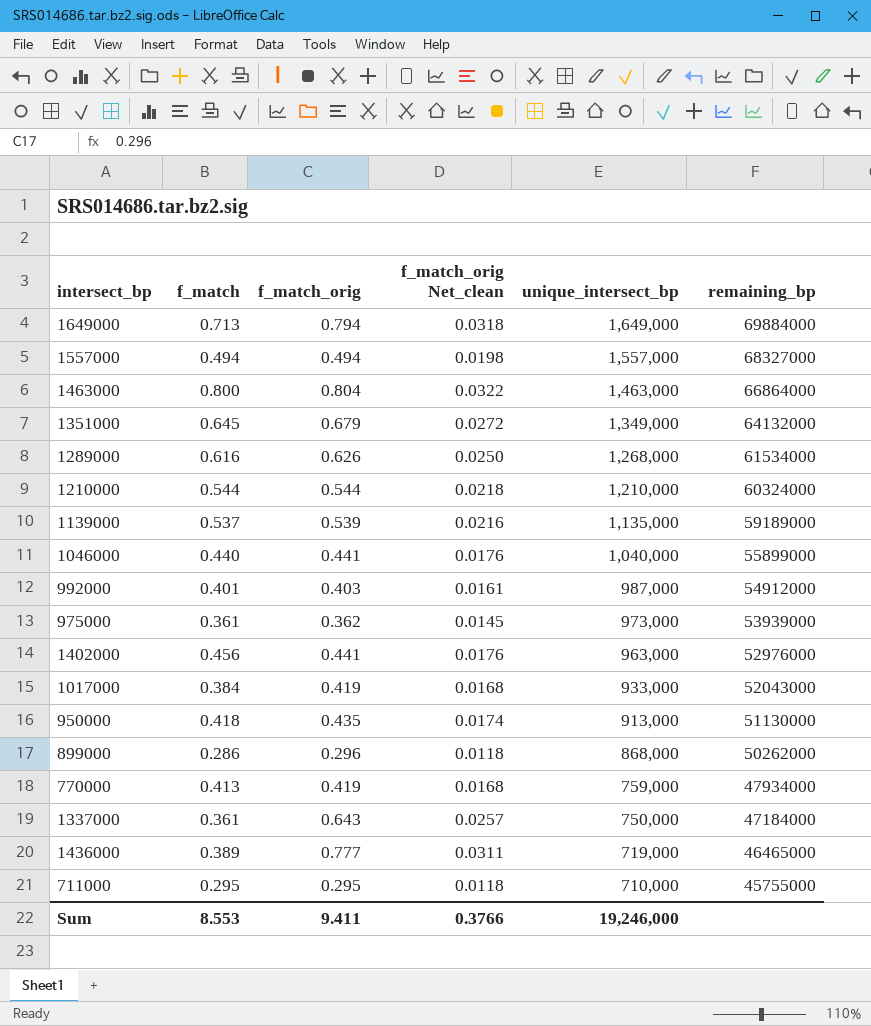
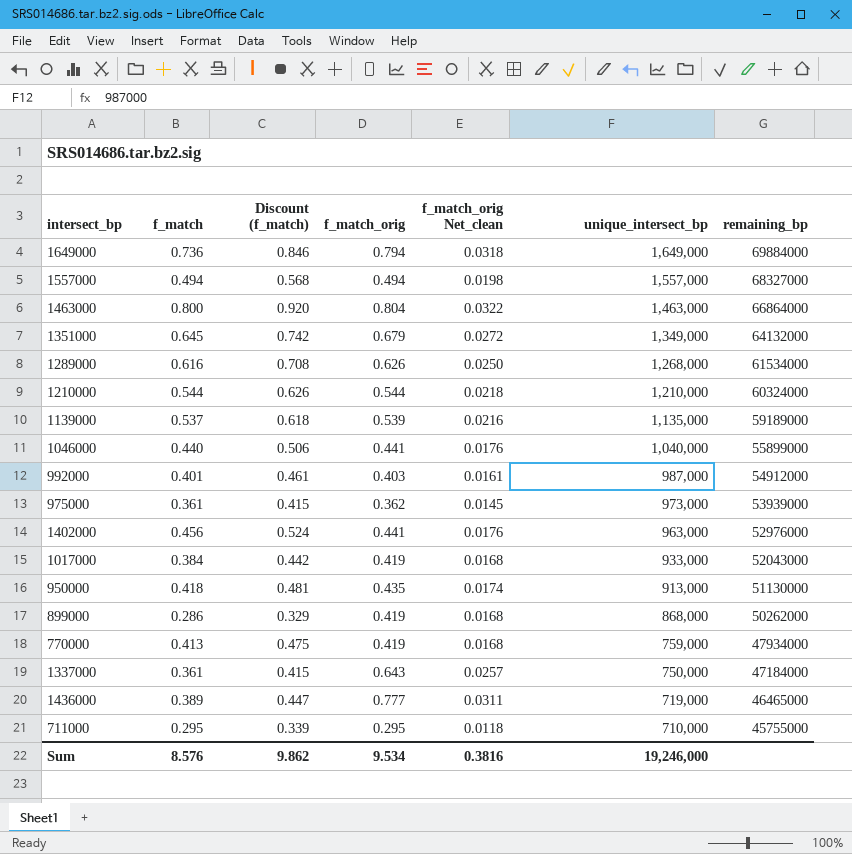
column Discount (f_match) | formula: none -> [f_match] * 1.15
1649000 | f_match: 0.713 -> 0.736
899000 | f_match_orig: 0.296 -> 0.419
899000 | f_match_orig Net_clean: 0.0118 -> 0.0168
Sum | f_match: 8.553 -> 8.576
Sum | f_match_orig: 9.411 -> 9.534
Sum | f_match_orig Net_clean: 0.3766 -> 0.3816

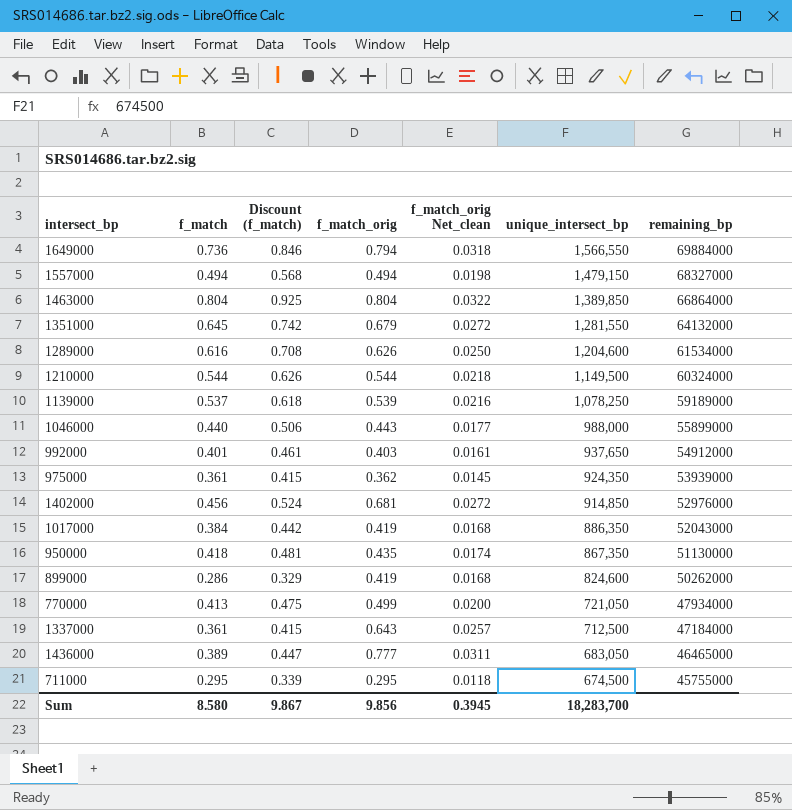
1649000 | unique_intersect_bp: 1,649,000 -> 1,566,550
1557000 | unique_intersect_bp: 1,557,000 -> 1,479,150
1463000 | f_match: 0.800 -> 0.804
1463000 | Discount (f_match): 0.920 -> 0.925
1463000 | unique_intersect_bp: 1,463,000 -> 1,389,850
1351000 | unique_intersect_bp: 1,349,000 -> 1,281,550
1289000 | unique_intersect_bp: 1,268,000 -> 1,204,600
1210000 | unique_intersect_bp: 1,210,000 -> 1,149,500
1139000 | unique_intersect_bp: 1,135,000 -> 1,078,250
1046000 | f_match_orig: 0.441 -> 0.443
1046000 | f_match_orig Net_clean: 0.0176 -> 0.0177
1046000 | unique_intersect_bp: 1,040,000 -> 988,000
992000 | unique_intersect_bp: 987,000 -> 937,650
975000 | unique_intersect_bp: 973,000 -> 924,350
1402000 | f_match_orig: 0.441 -> 0.681
1402000 | f_match_orig Net_clean: 0.0176 -> 0.0272
1402000 | unique_intersect_bp: 963,000 -> 914,850
1017000 | unique_intersect_bp: 933,000 -> 886,350
950000 | unique_intersect_bp: 913,000 -> 867,350
899000 | unique_intersect_bp: 868,000 -> 824,600
770000 | f_match_orig: 0.419 -> 0.499
770000 | f_match_orig Net_clean: 0.0168 -> 0.0200
770000 | unique_intersect_bp: 759,000 -> 721,050
1337000 | unique_intersect_bp: 750,000 -> 712,500
1436000 | unique_intersect_bp: 719,000 -> 683,050
711000 | unique_intersect_bp: 710,000 -> 674,500
Sum | f_match: 8.576 -> 8.580
Sum | Discount (f_match): 9.862 -> 9.867
Sum | f_match_orig: 9.534 -> 9.856
Sum | f_match_orig Net_clean: 0.3816 -> 0.3945
Sum | unique_intersect_bp: 19,246,000 -> 18,283,700

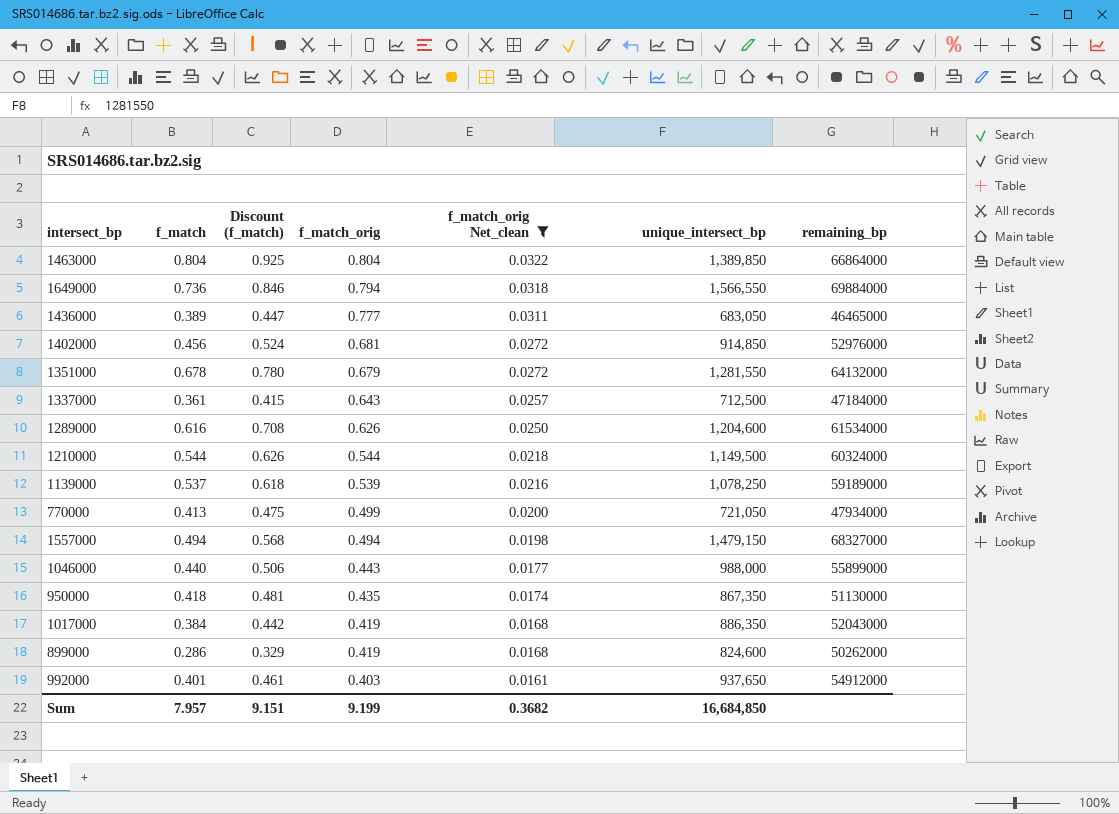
filter: none -> f_match_orig Net_clean >= 0.0161
row order: unique_intersect_bp descending -> f_match_orig descending
1351000 | f_match: 0.645 -> 0.678
1351000 | Discount (f_match): 0.742 -> 0.780
Sum | f_match: 8.580 -> 7.957
Sum | Discount (f_match): 9.867 -> 9.151
Sum | f_match_orig: 9.856 -> 9.199
Sum | f_match_orig Net_clean: 0.3945 -> 0.3682
Sum | unique_intersect_bp: 18,283,700 -> 16,684,850

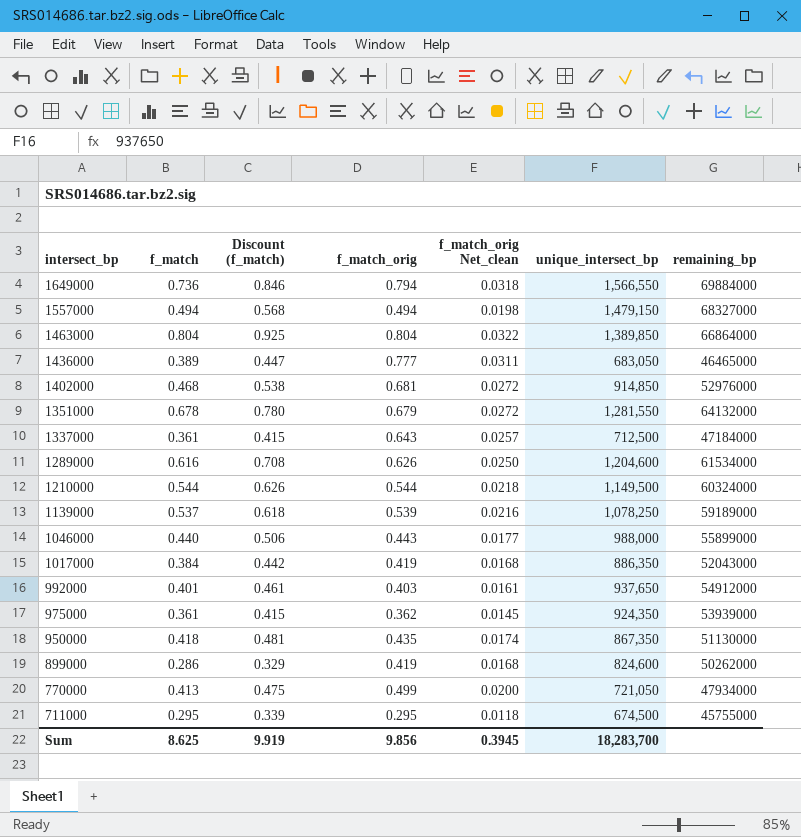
filter: f_match_orig Net_clean >= 0.0161 -> none
row order: f_match_orig descending -> intersect_bp descending
1402000 | f_match: 0.456 -> 0.468
1402000 | Discount (f_match): 0.524 -> 0.538
Sum | f_match: 7.957 -> 8.625
Sum | Discount (f_match): 9.151 -> 9.919
Sum | f_match_orig: 9.199 -> 9.856
Sum | f_match_orig Net_clean: 0.3682 -> 0.3945
Sum | unique_intersect_bp: 16,684,850 -> 18,283,700

